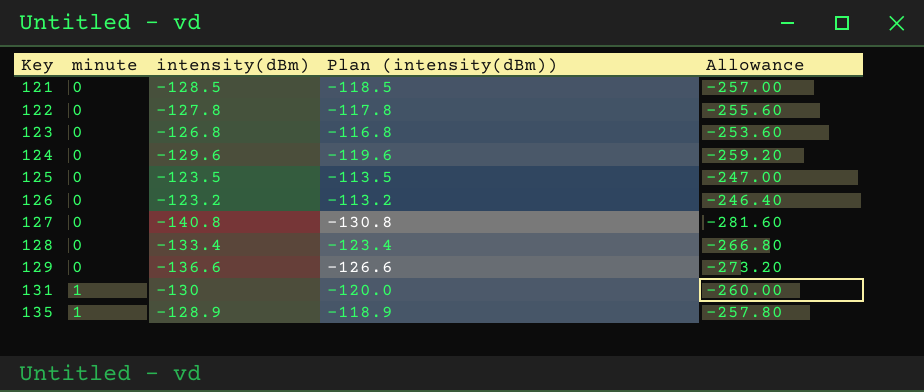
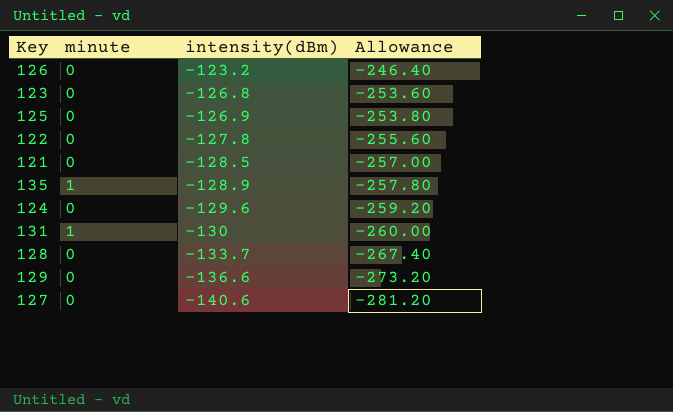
row order: Key ascending -> intensity(dBm) descending
column Plan (intensity(dBm)) | formula: [intensity(dBm)] + 10 -> none
125 | intensity(dBm): -123.5 -> -126.9
125 | Allowance: -247.00 -> -253.80
128 | intensity(dBm): -133.4 -> -133.7
128 | Allowance: -266.80 -> -267.40
127 | intensity(dBm): -140.8 -> -140.6
127 | Allowance: -281.60 -> -281.20

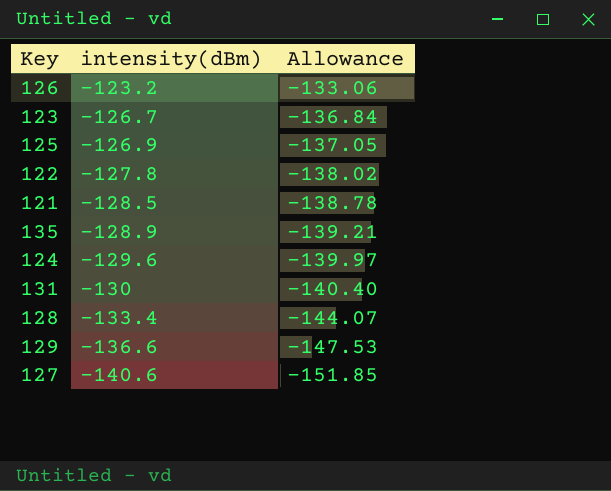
column minute | position: 2 -> none
column Allowance | formula: [intensity(dBm)] * 2 -> [intensity(dBm)] * 1.08
123 | intensity(dBm): -126.8 -> -126.7
128 | intensity(dBm): -133.7 -> -133.4

